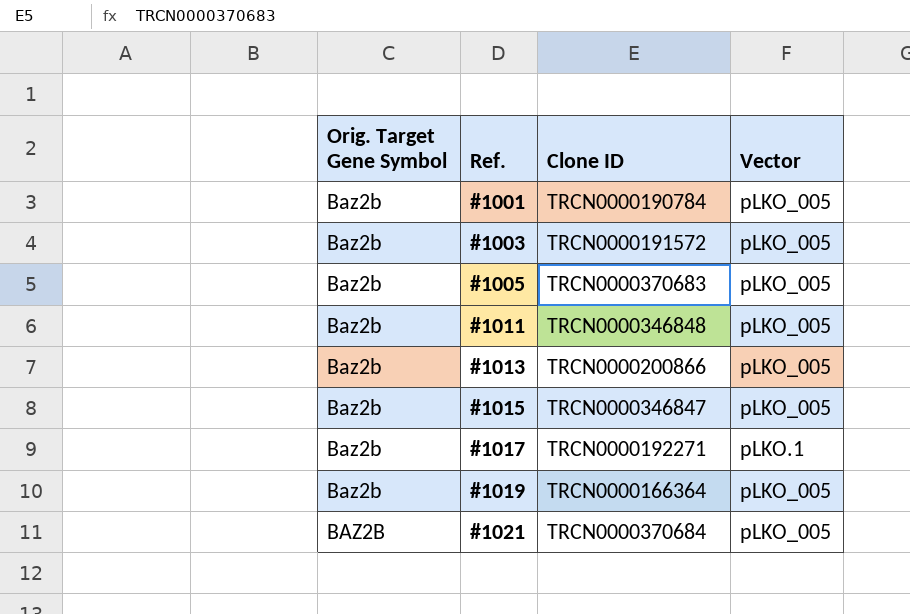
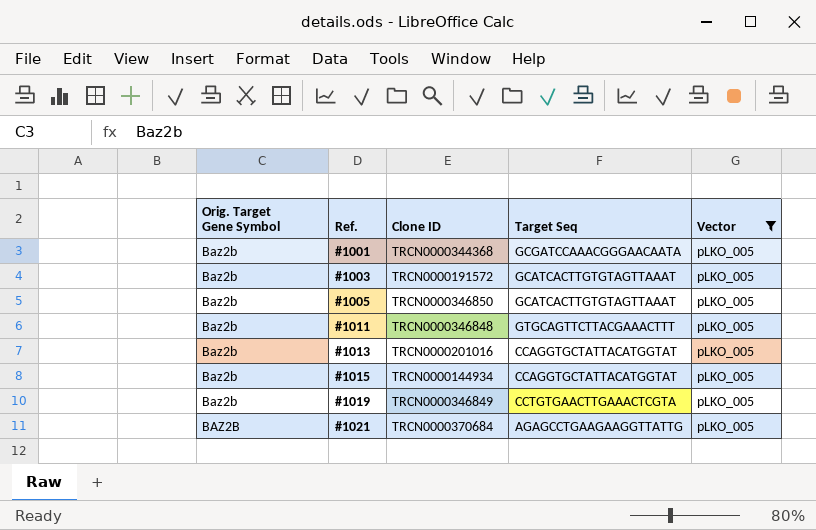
filter: none -> Vector = pLKO_005
column Target Seq | position: none -> 4
#1001 | Clone ID: TRCN0000190784 -> TRCN0000344368
#1005 | Clone ID: TRCN0000370683 -> TRCN0000346850
#1013 | Clone ID: TRCN0000200866 -> TRCN0000201016
#1015 | Clone ID: TRCN0000346847 -> TRCN0000144934
#1019 | Clone ID: TRCN0000166364 -> TRCN0000346849

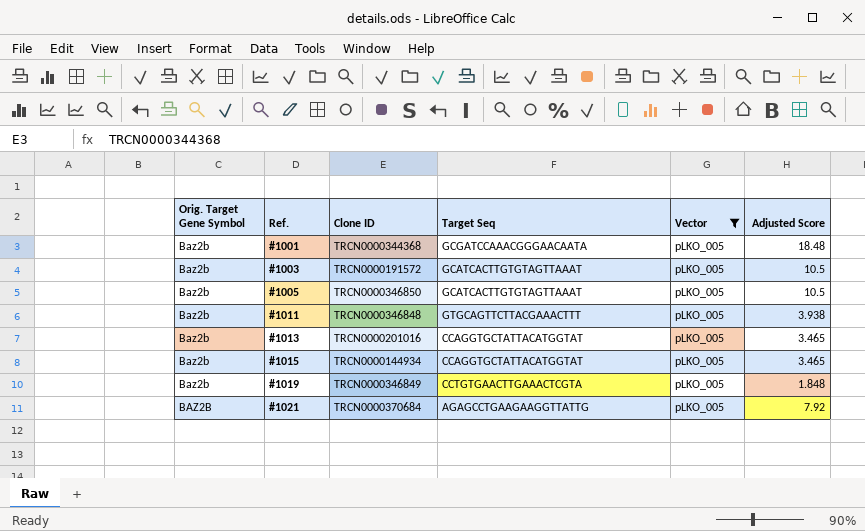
column Adjusted Score | position: none -> 6

